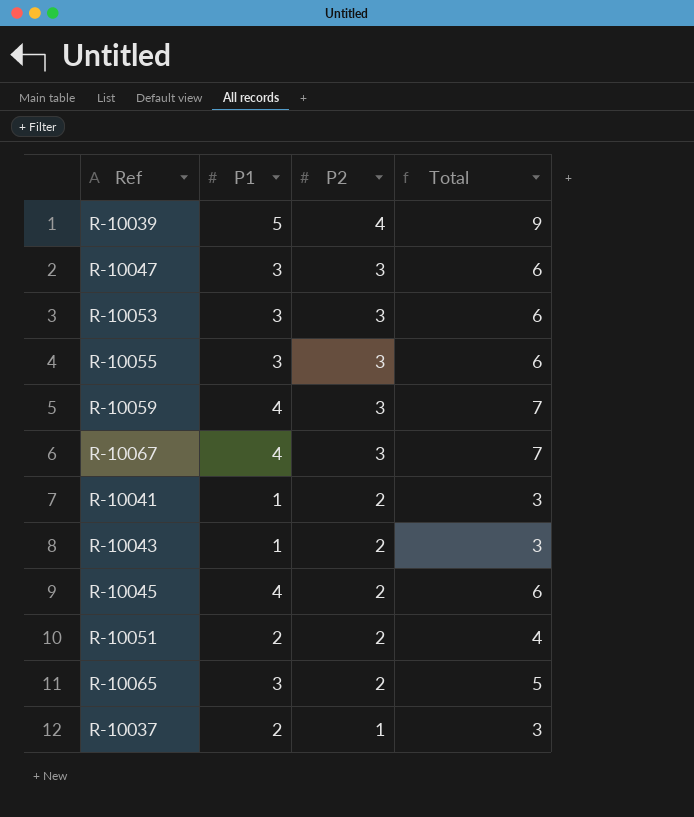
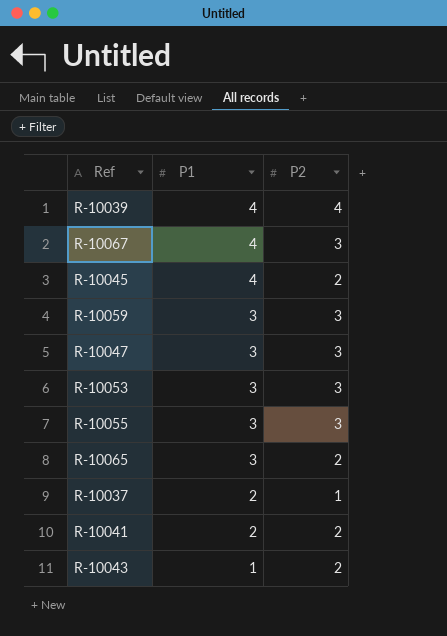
row order: P2 descending -> P1 descending
column Total | formula: [P1] + [P2] -> none
row R-10051: 2 | 2 | 4 -> none
R-10039 | P1: 5 -> 4
R-10059 | P1: 4 -> 3
R-10041 | P1: 1 -> 2

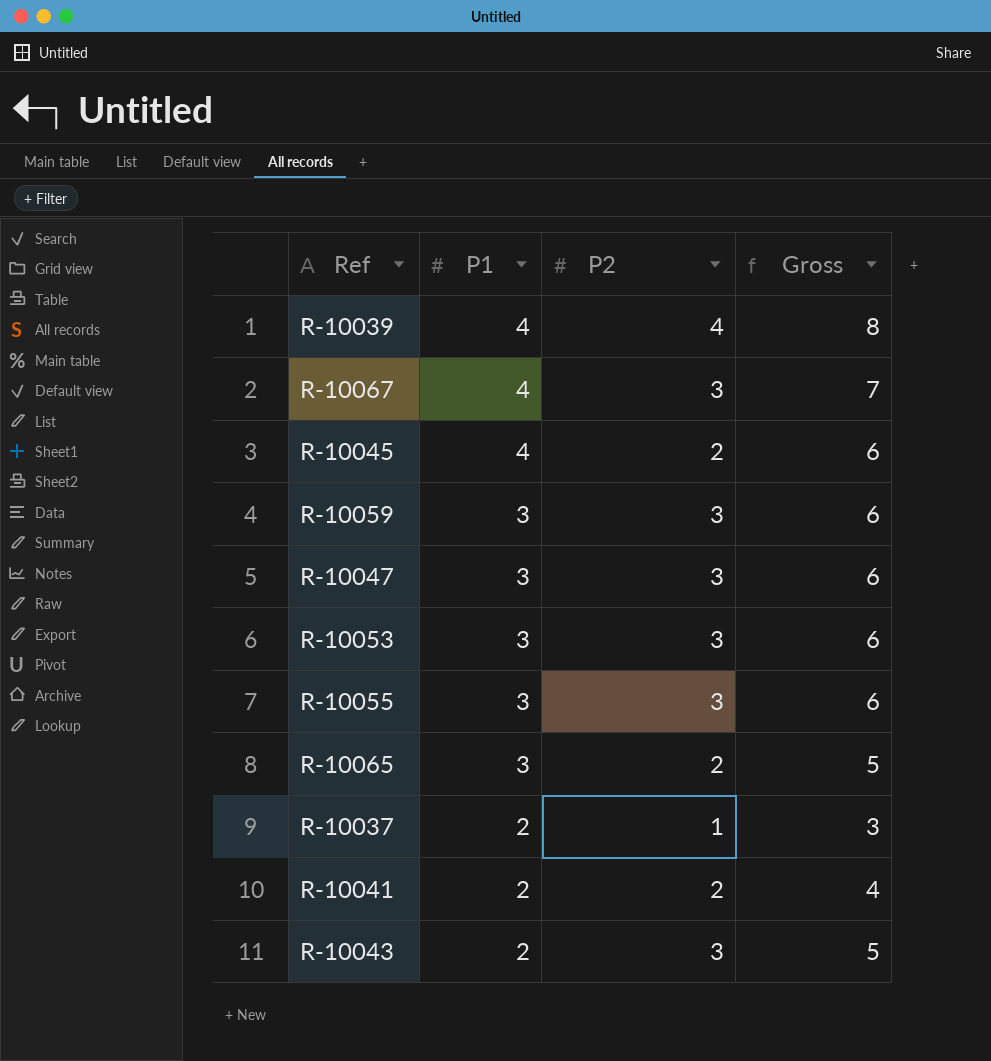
column Gross | formula: none -> [P1] + [P2]
R-10043 | P1: 1 -> 2
R-10043 | P2: 2 -> 3

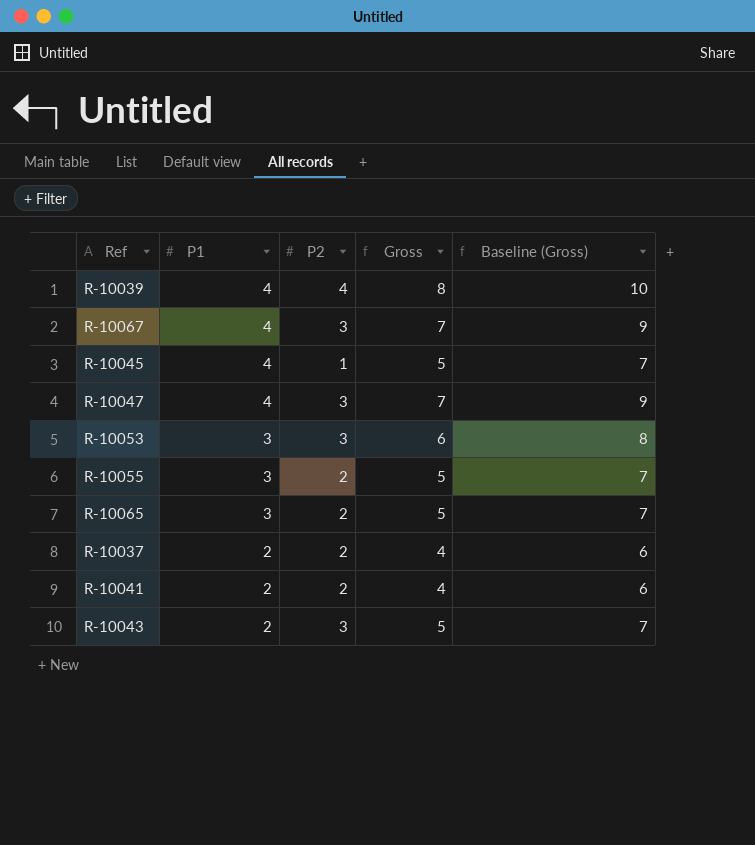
column Baseline (Gross) | formula: none -> [Gross] + 2
row R-10059: 3 | 3 | 6 -> none
R-10045 | P2: 2 -> 1
R-10045 | Gross: 6 -> 5
R-10047 | P1: 3 -> 4
R-10047 | Gross: 6 -> 7
R-10055 | P2: 3 -> 2
R-10055 | Gross: 6 -> 5
R-10037 | P2: 1 -> 2
R-10037 | Gross: 3 -> 4

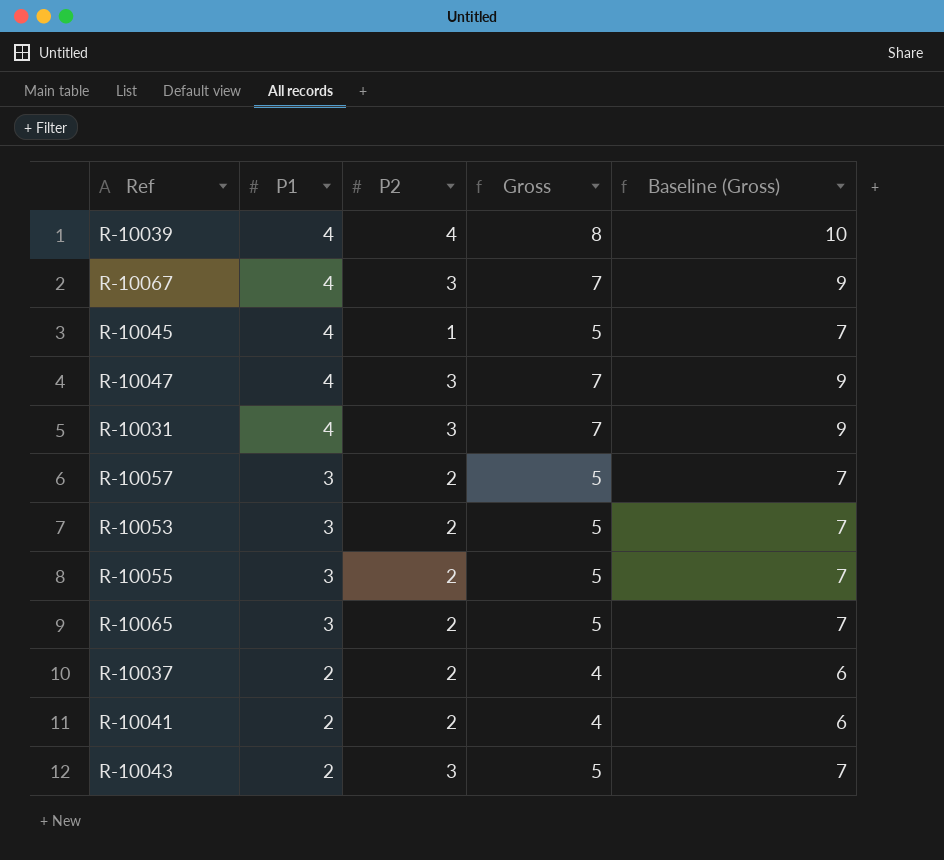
row R-10031: none -> 4 | 3 | 7 | 9
row R-10057: none -> 3 | 2 | 5 | 7
R-10053 | P2: 3 -> 2
R-10053 | Gross: 6 -> 5
R-10053 | Baseline (Gross): 8 -> 7

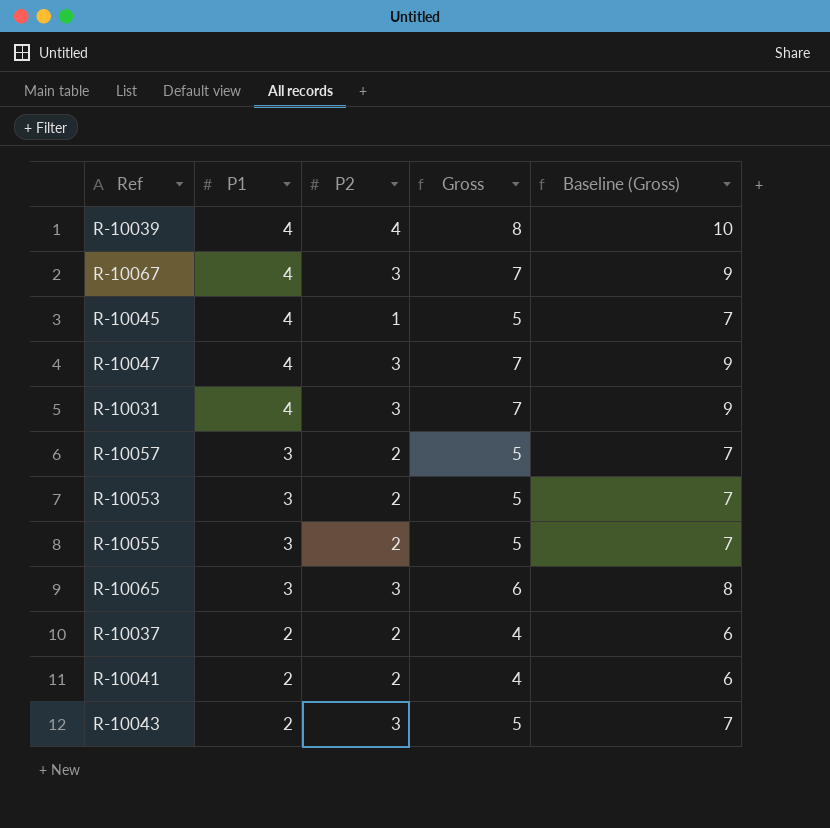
R-10065 | P2: 2 -> 3
R-10065 | Gross: 5 -> 6
R-10065 | Baseline (Gross): 7 -> 8

